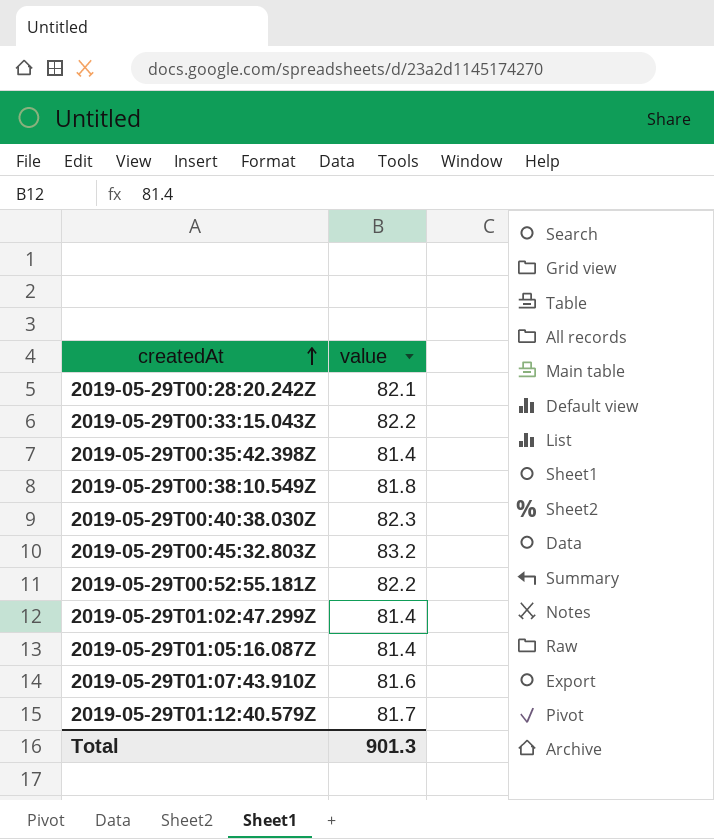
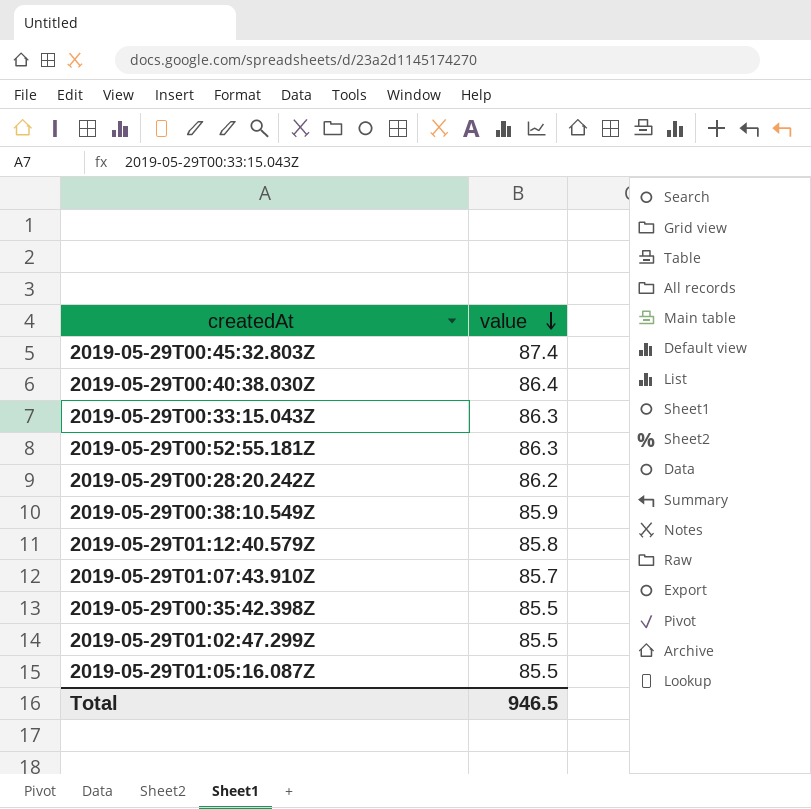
row order: createdAt ascending -> value descending
2019-05-29T00:45:32.803Z | value: 83.2 -> 87.4
2019-05-29T00:40:38.030Z | value: 82.3 -> 86.4
2019-05-29T00:33:15.043Z | value: 82.2 -> 86.3
2019-05-29T00:52:55.181Z | value: 82.2 -> 86.3
2019-05-29T00:28:20.242Z | value: 82.1 -> 86.2
2019-05-29T00:38:10.549Z | value: 81.8 -> 85.9
2019-05-29T01:12:40.579Z | value: 81.7 -> 85.8
2019-05-29T01:07:43.910Z | value: 81.6 -> 85.7
2019-05-29T00:35:42.398Z | value: 81.4 -> 85.5
2019-05-29T01:02:47.299Z | value: 81.4 -> 85.5
2019-05-29T01:05:16.087Z | value: 81.4 -> 85.5
Total | value: 901.3 -> 946.5

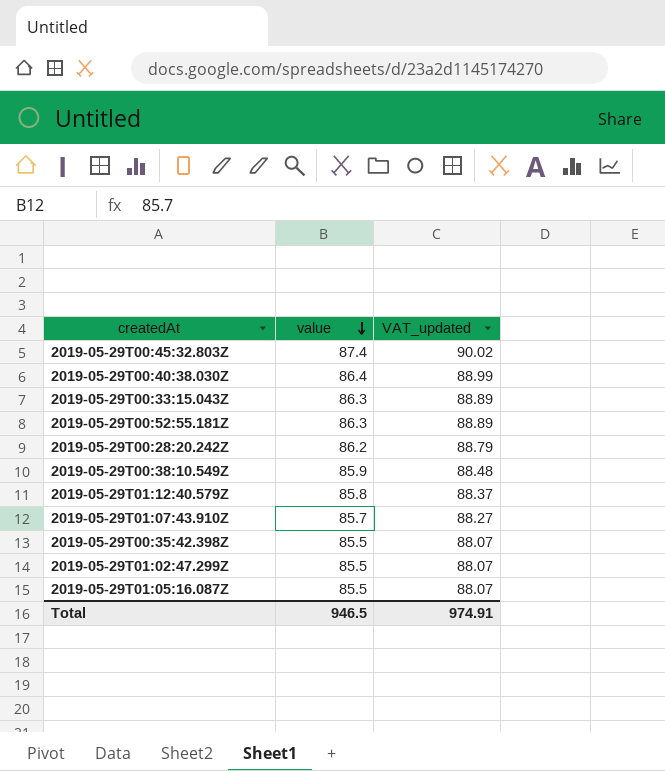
column VAT_updated | formula: none -> [value] * 1.03

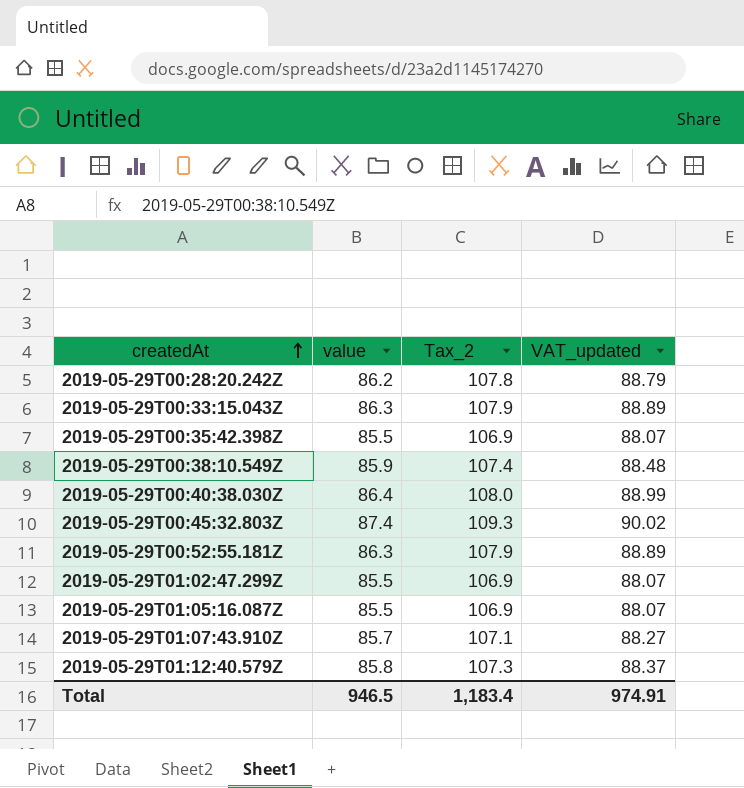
row order: value descending -> createdAt ascending
column Tax_2 | formula: none -> [value] * 1.25

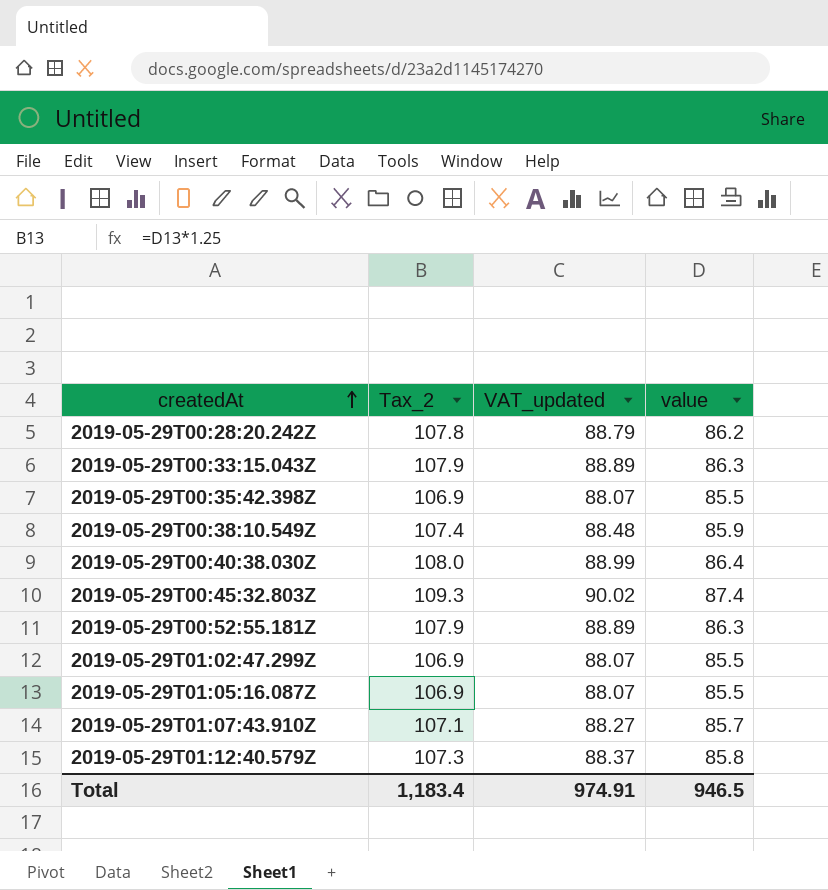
column value | position: 2 -> 4

